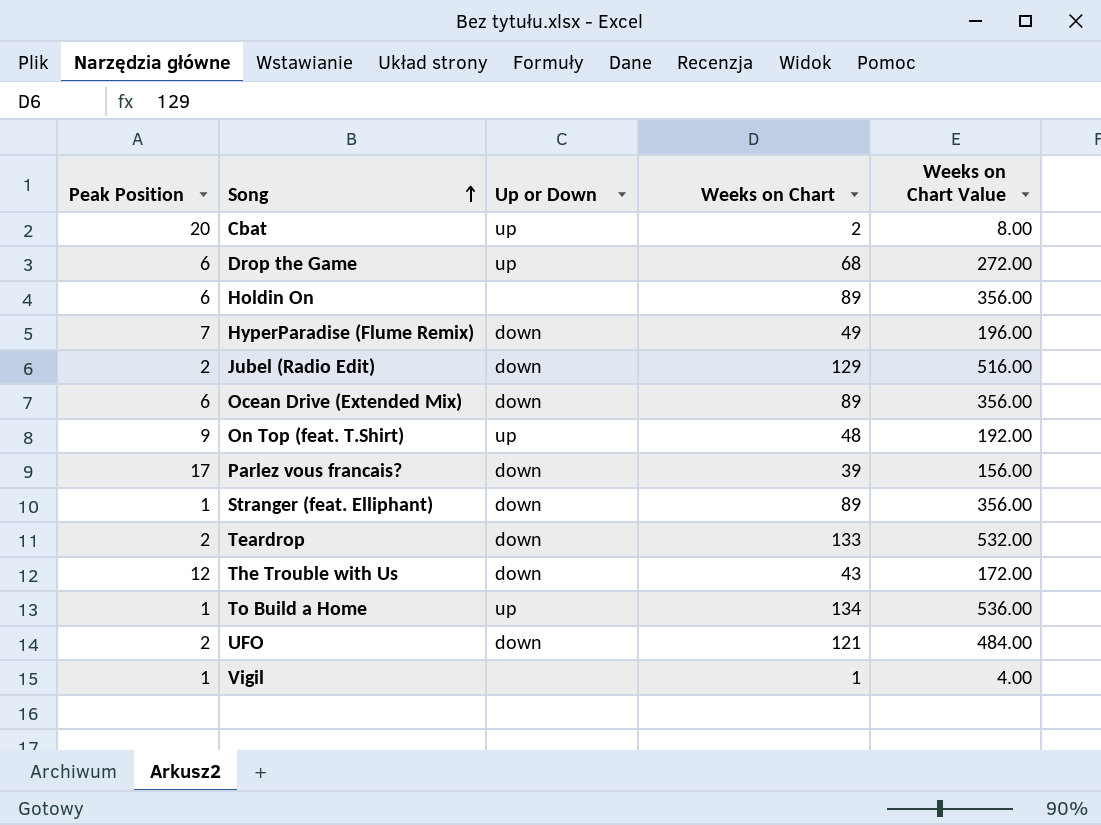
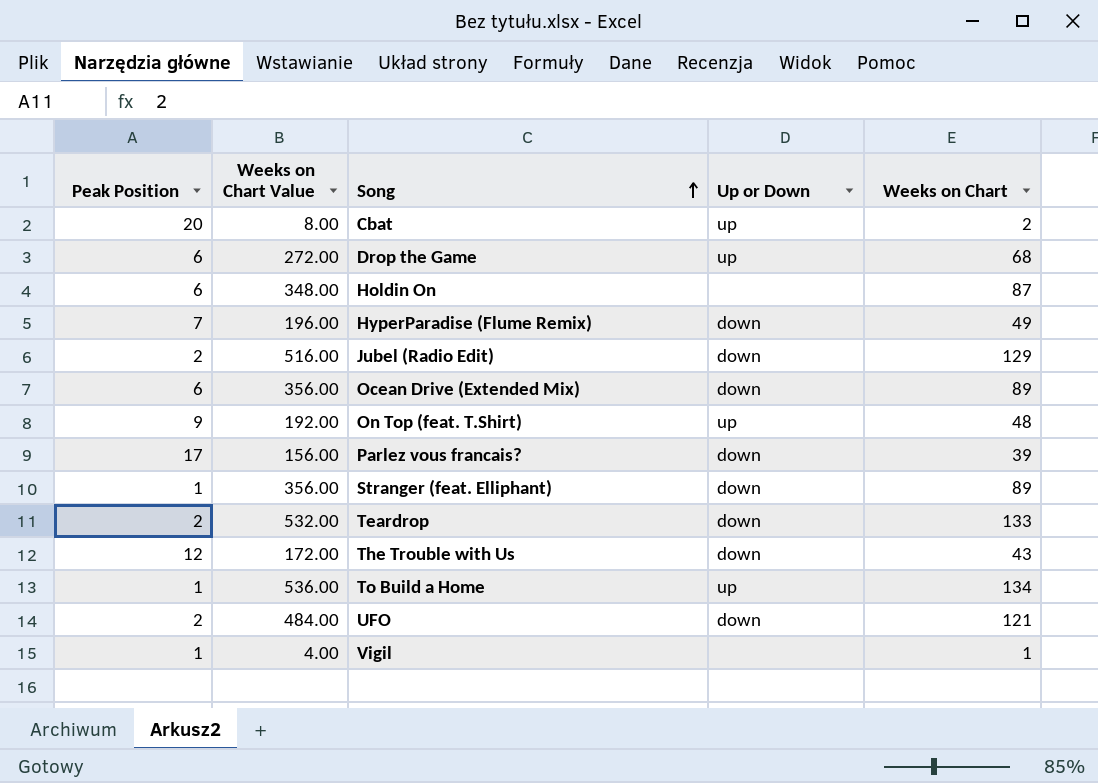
column Weeks on Chart Value | position: 5 -> 2
Holdin On | Weeks on Chart Value: 356.00 -> 348.00
Holdin On | Weeks on Chart: 89 -> 87

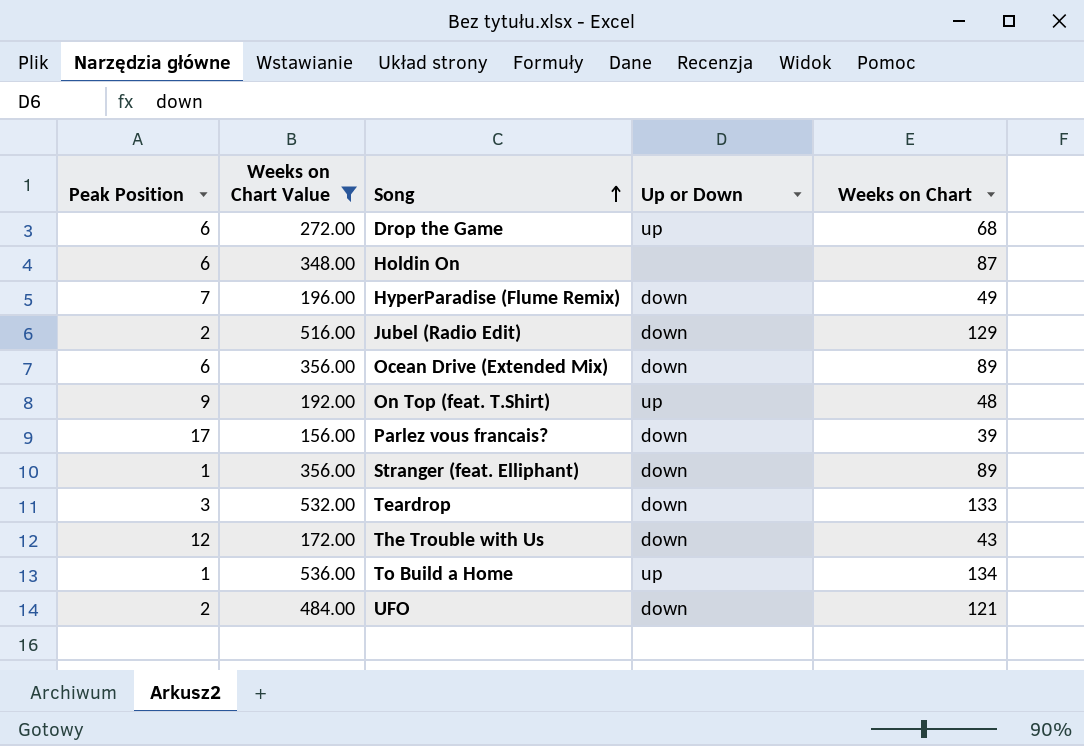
filter: none -> Weeks on Chart Value >= 156.00
Teardrop | Peak Position: 2 -> 3

